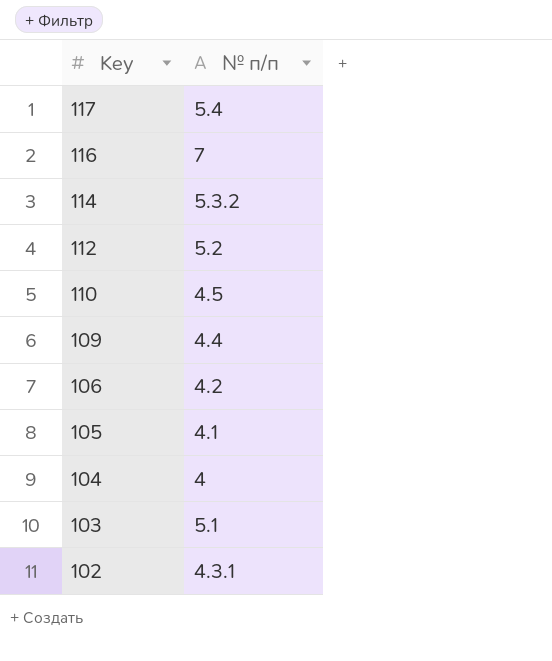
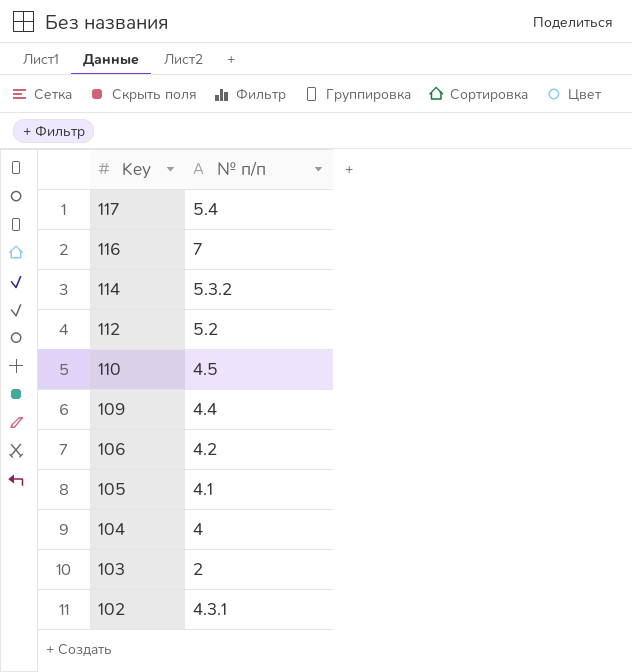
103 | № п/п: 5.1 -> 2

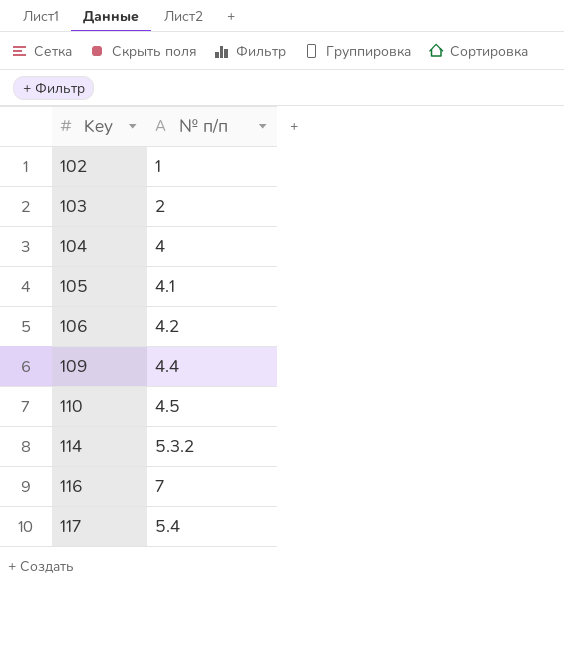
row order: Key descending -> Key ascending
row 112: 5.2 -> none
102 | № п/п: 4.3.1 -> 1

